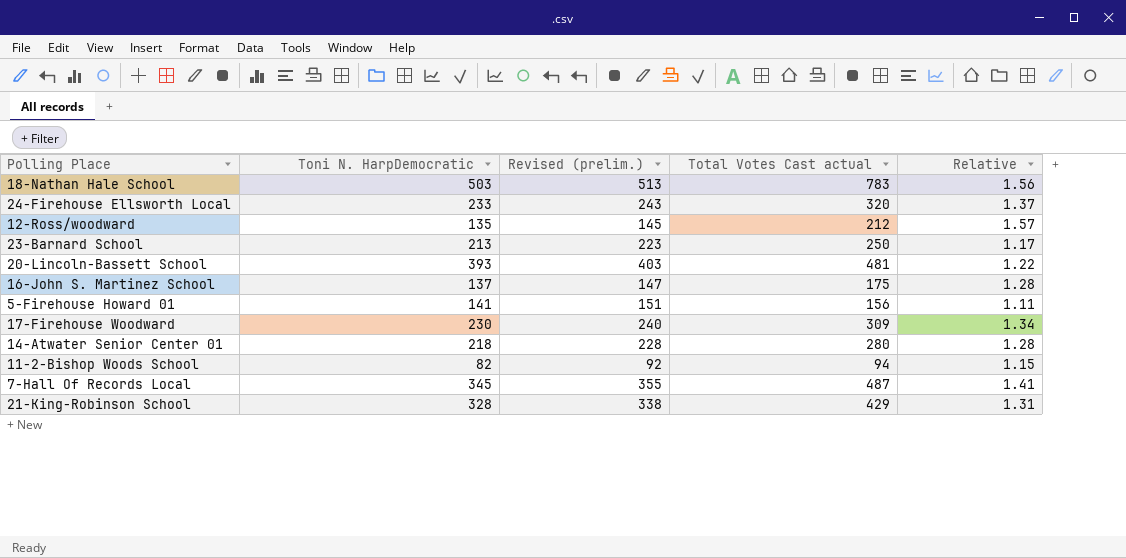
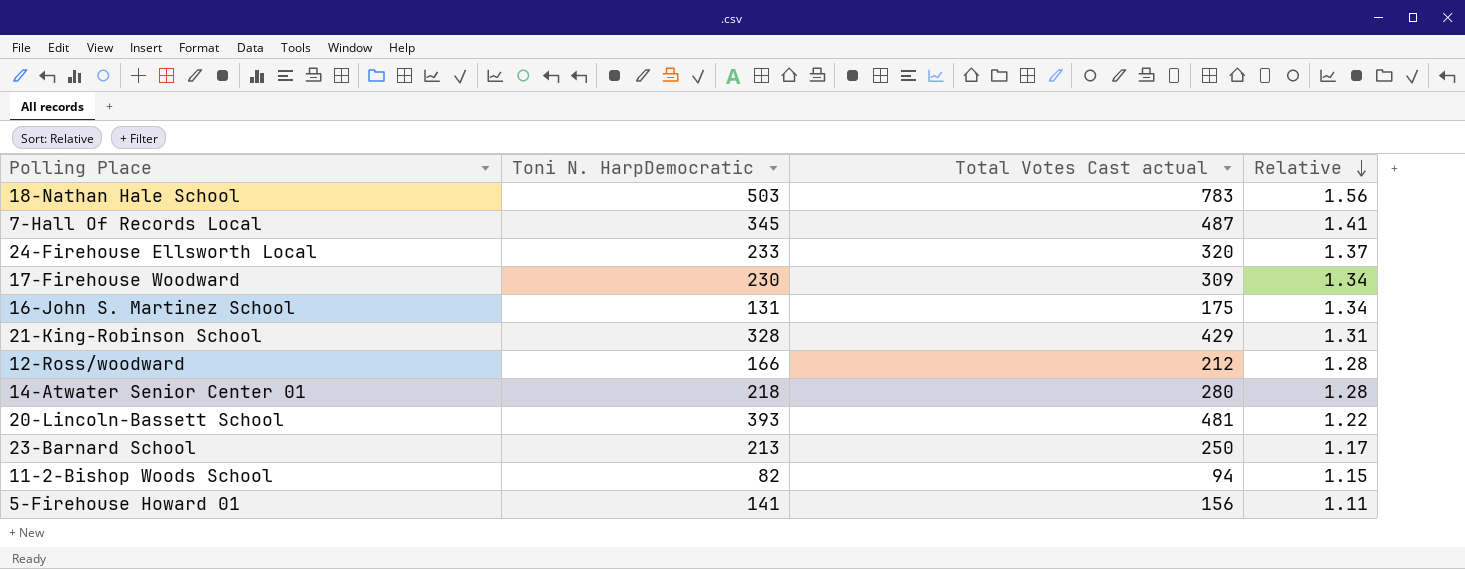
row order: none -> Relative descending
column Revised (prelim.) | formula: [Toni N. HarpDemocratic] + 10 -> none
16-John S. Martinez School | Toni N. HarpDemocratic: 137 -> 131
16-John S. Martinez School | Relative: 1.28 -> 1.34
12-Ross/woodward | Toni N. HarpDemocratic: 135 -> 166
12-Ross/woodward | Relative: 1.57 -> 1.28

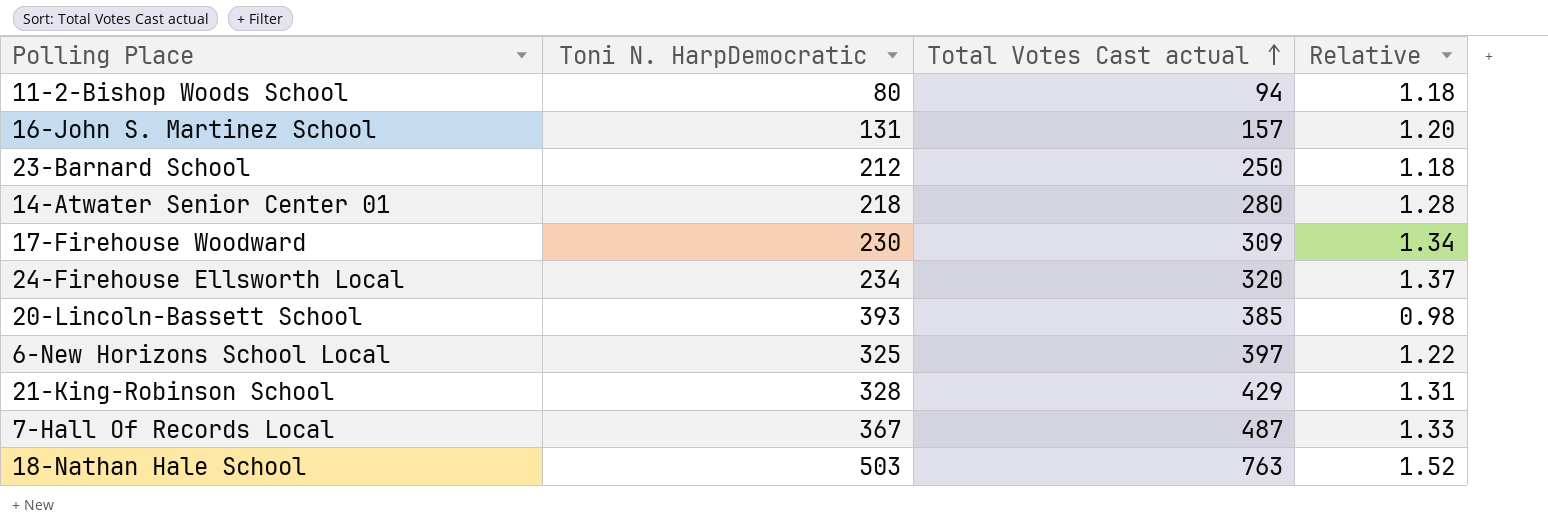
row order: Relative descending -> Total Votes Cast actual ascending
row 12-Ross/woodward: 166 | 212 | 1.28 -> none
row 5-Firehouse Howard 01: 141 | 156 | 1.11 -> none
11-2-Bishop Woods School | Toni N. HarpDemocratic: 82 -> 80
11-2-Bishop Woods School | Relative: 1.15 -> 1.18
16-John S. Martinez School | Total Votes Cast actual: 175 -> 157
16-John S. Martinez School | Relative: 1.34 -> 1.20
23-Barnard School | Toni N. HarpDemocratic: 213 -> 212
23-Barnard School | Relative: 1.17 -> 1.18
24-Firehouse Ellsworth Local | Toni N. HarpDemocratic: 233 -> 234
20-Lincoln-Bassett School | Total Votes Cast actual: 481 -> 385
20-Lincoln-Bassett School | Relative: 1.22 -> 0.98
row 6-New Horizons School Local: none -> 325 | 397 | 1.22
7-Hall Of Records Local | Toni N. HarpDemocratic: 345 -> 367
7-Hall Of Records Local | Relative: 1.41 -> 1.33
18-Nathan Hale School | Total Votes Cast actual: 783 -> 763
18-Nathan Hale School | Relative: 1.56 -> 1.52

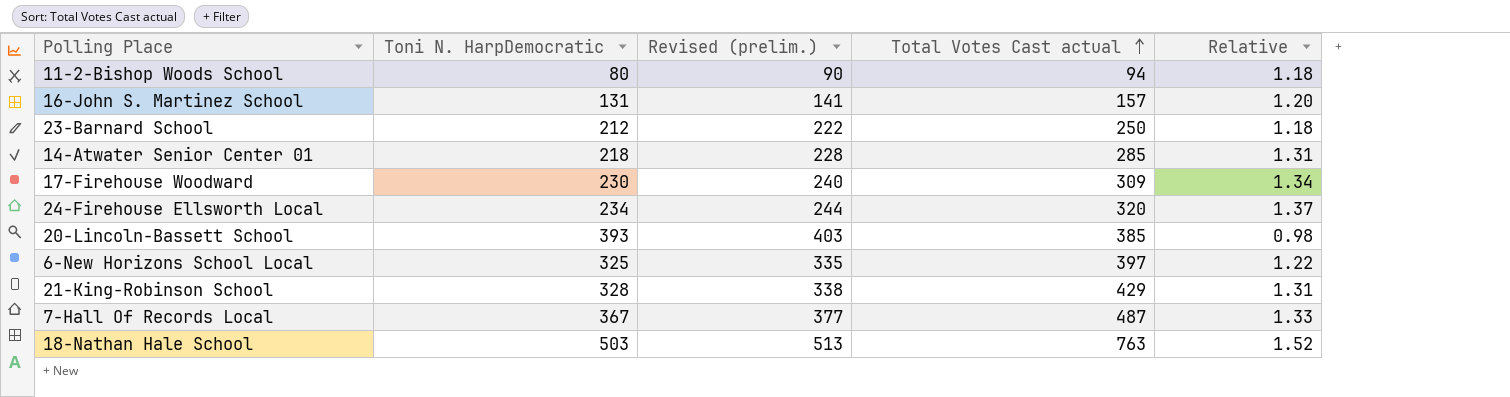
column Revised (prelim.) | formula: none -> [Toni N. HarpDemocratic] + 10
14-Atwater Senior Center 01 | Total Votes Cast actual: 280 -> 285
14-Atwater Senior Center 01 | Relative: 1.28 -> 1.31

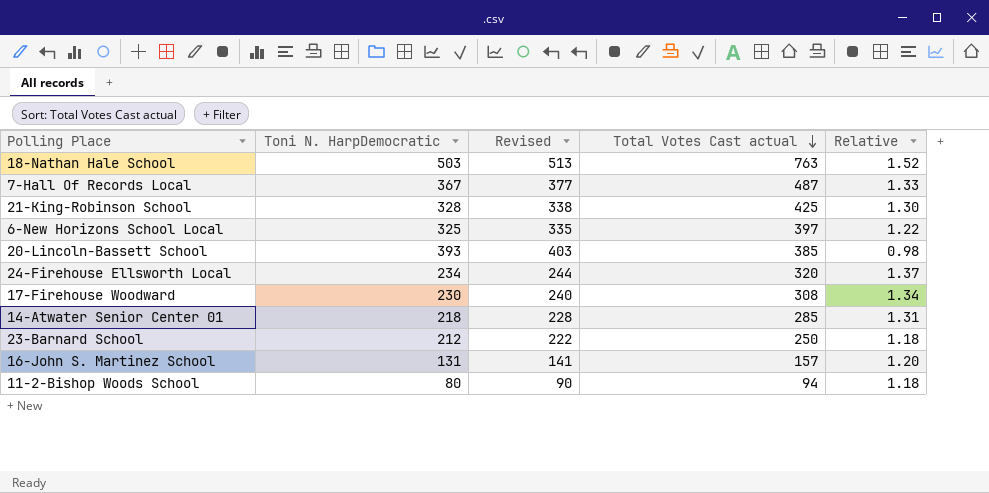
row order: Total Votes Cast actual ascending -> Total Votes Cast actual descending
column name: Revised (prelim.) -> Revised
21-King-Robinson School | Total Votes Cast actual: 429 -> 425
21-King-Robinson School | Relative: 1.31 -> 1.30
17-Firehouse Woodward | Total Votes Cast actual: 309 -> 308

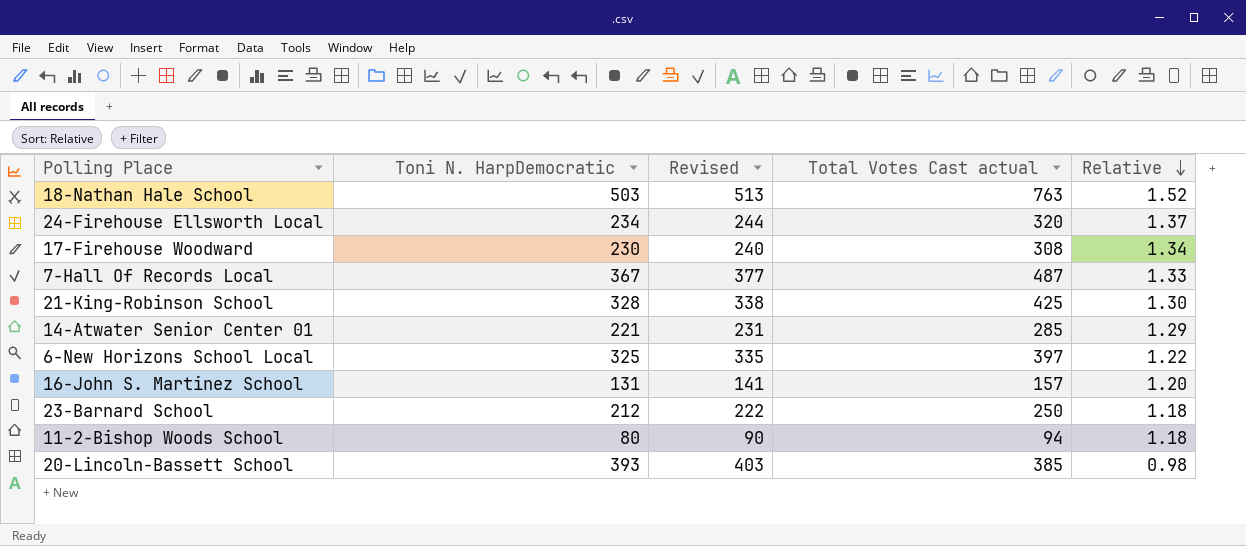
row order: Total Votes Cast actual descending -> Relative descending
14-Atwater Senior Center 01 | Toni N. HarpDemocratic: 218 -> 221
14-Atwater Senior Center 01 | Revised: 228 -> 231
14-Atwater Senior Center 01 | Relative: 1.31 -> 1.29

